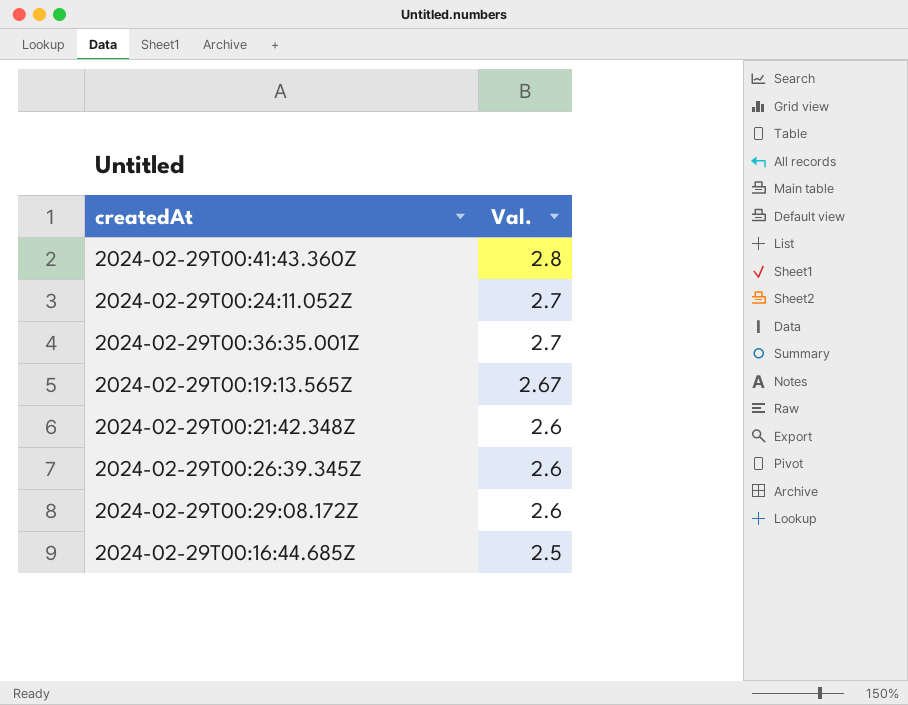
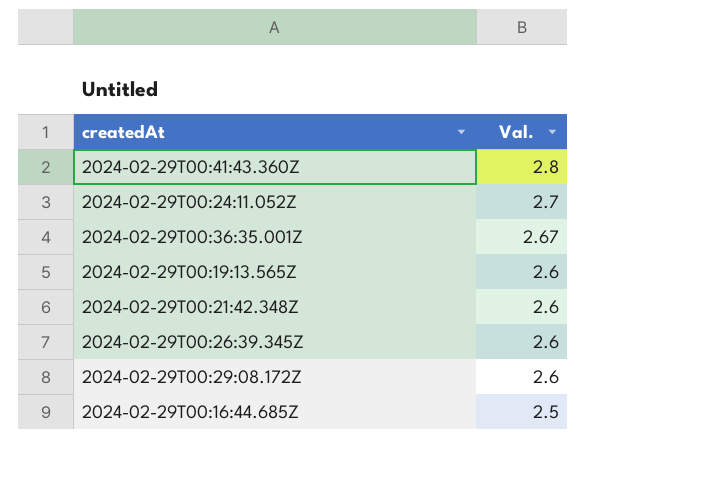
2024-02-29T00:36:35.001Z | Val.: 2.7 -> 2.67
2024-02-29T00:19:13.565Z | Val.: 2.67 -> 2.6

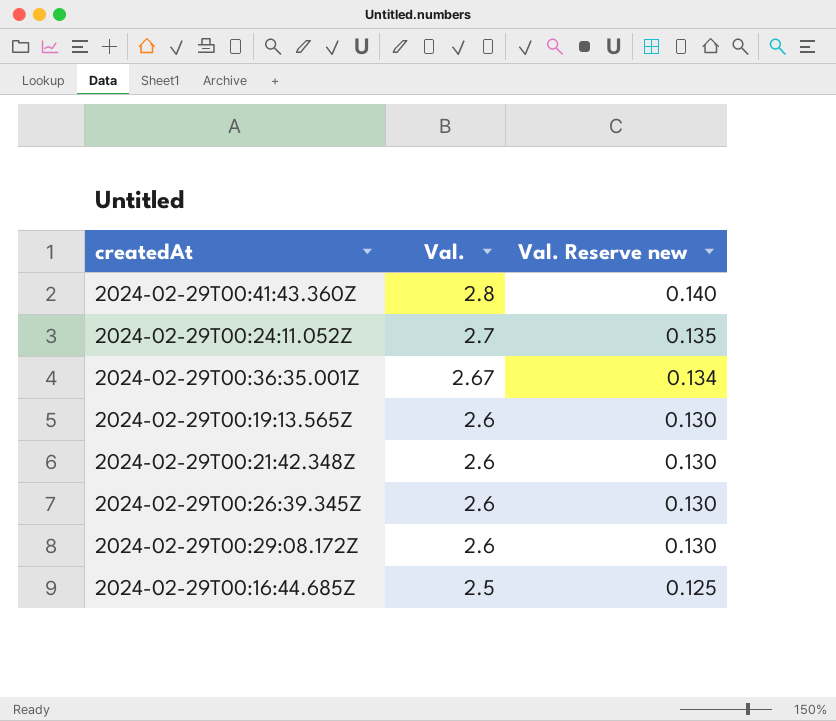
column Val. Reserve new | formula: none -> [Val.] * 0.05

